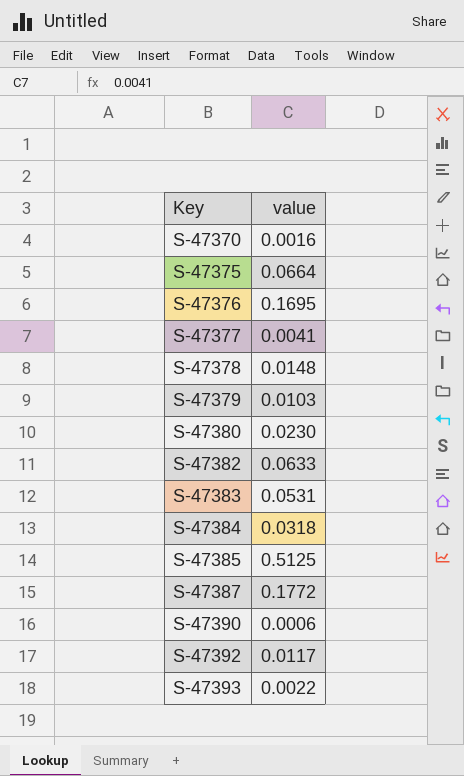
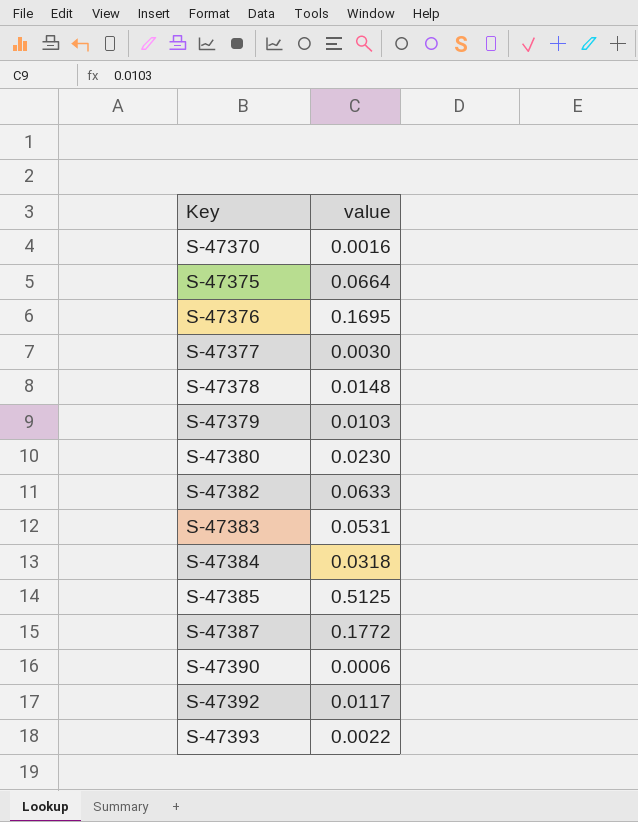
S-47377 | value: 0.0041 -> 0.0030

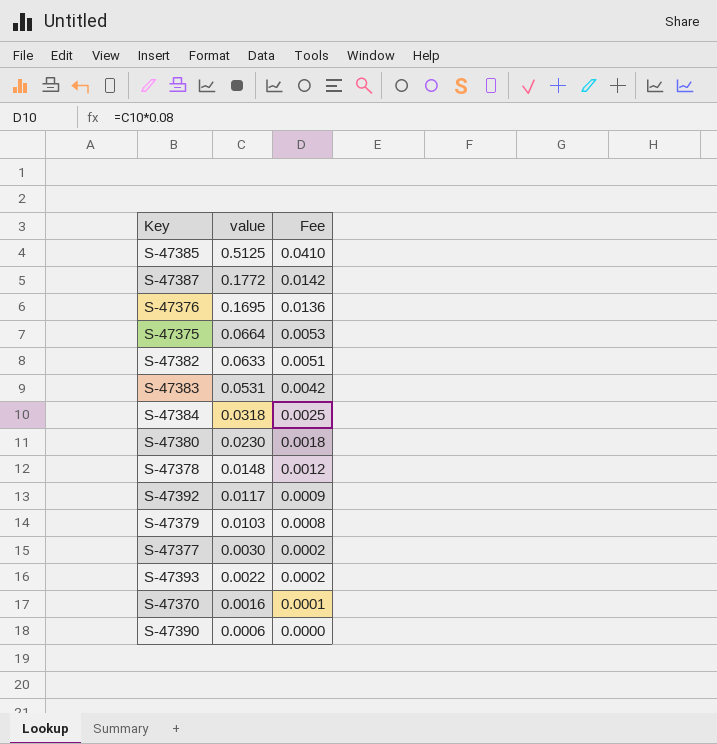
row order: Key ascending -> value descending
column Fee | formula: none -> [value] * 0.08

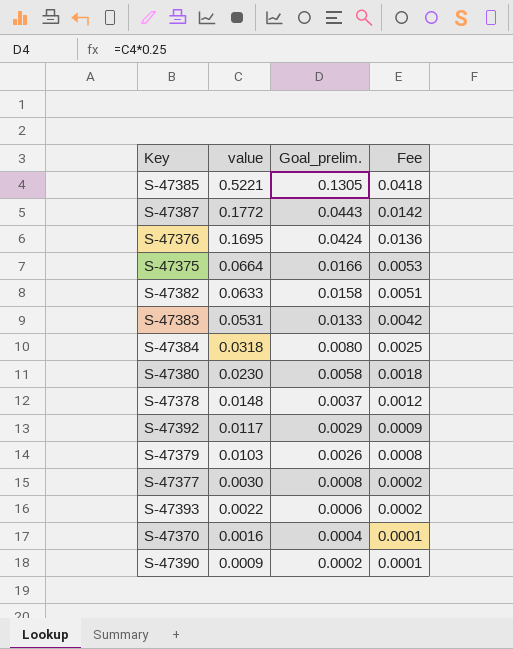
column Goal_prelim. | formula: none -> [value] * 0.25
S-47385 | value: 0.5125 -> 0.5221
S-47385 | Fee: 0.0410 -> 0.0418
S-47390 | value: 0.0006 -> 0.0009
S-47390 | Fee: 0.0000 -> 0.0001

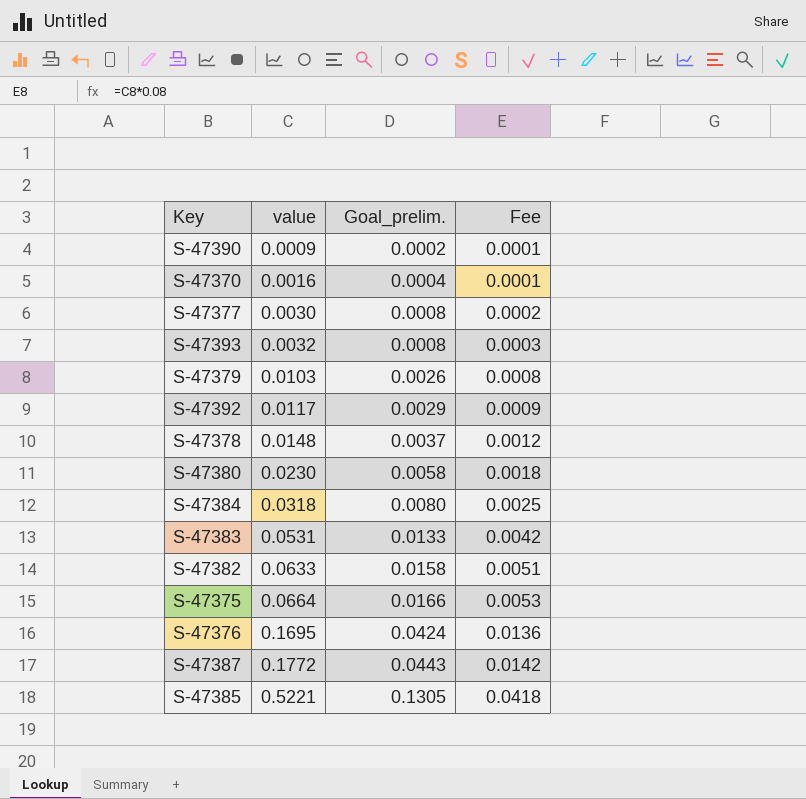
row order: value descending -> value ascending
S-47393 | value: 0.0022 -> 0.0032
S-47393 | Goal_prelim.: 0.0006 -> 0.0008
S-47393 | Fee: 0.0002 -> 0.0003

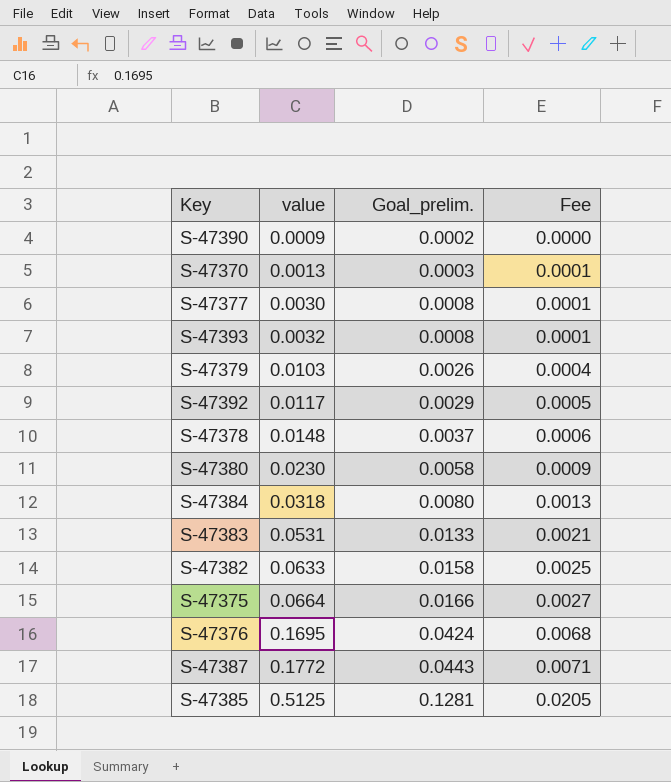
column Fee | formula: [value] * 0.08 -> [value] * 0.04
S-47370 | value: 0.0016 -> 0.0013
S-47370 | Goal_prelim.: 0.0004 -> 0.0003
S-47385 | value: 0.5221 -> 0.5125
S-47385 | Goal_prelim.: 0.1305 -> 0.1281

